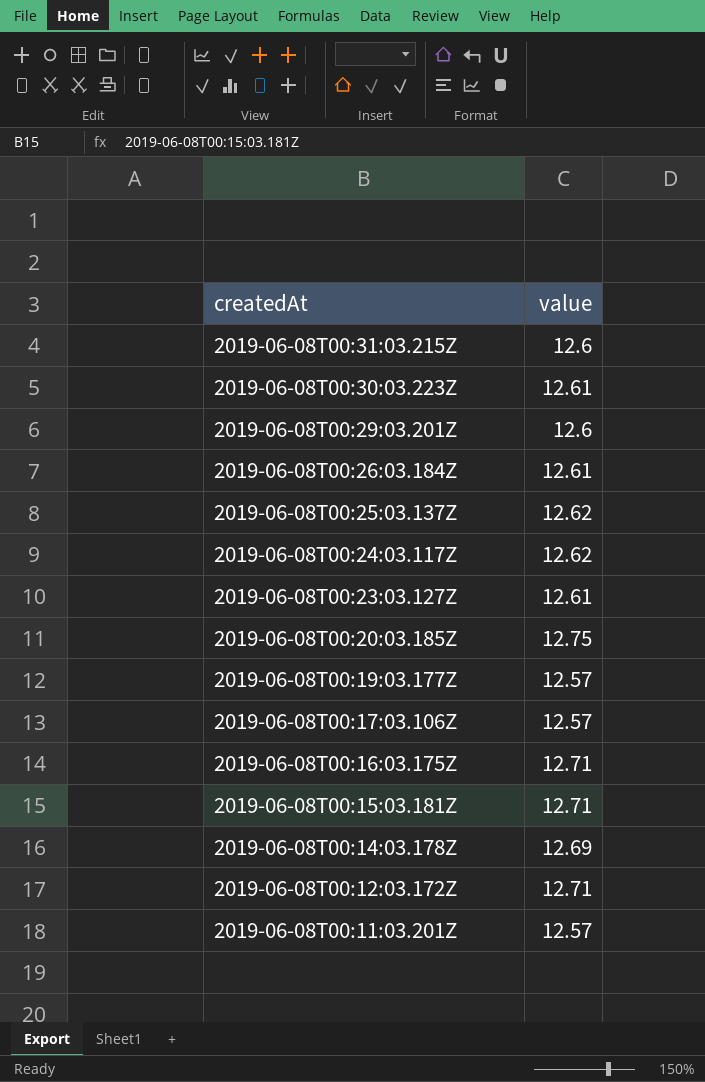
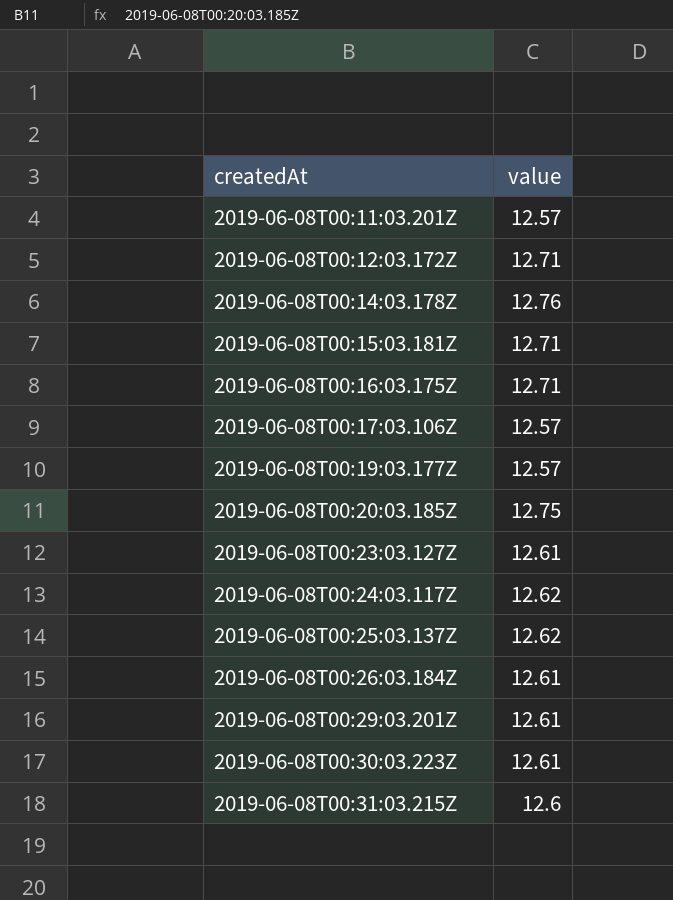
row order: createdAt descending -> createdAt ascending
2019-06-08T00:14:03.178Z | value: 12.69 -> 12.76
2019-06-08T00:29:03.201Z | value: 12.6 -> 12.61

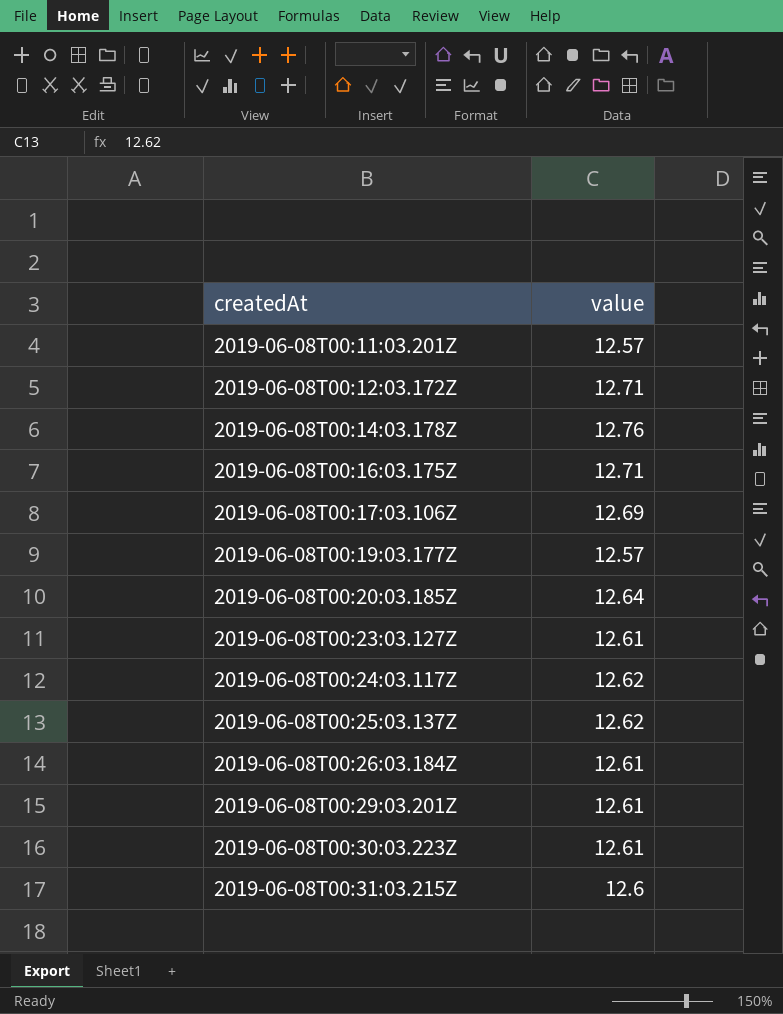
row 2019-06-08T00:15:03.181Z: 12.71 -> none
2019-06-08T00:17:03.106Z | value: 12.57 -> 12.69
2019-06-08T00:20:03.185Z | value: 12.75 -> 12.64

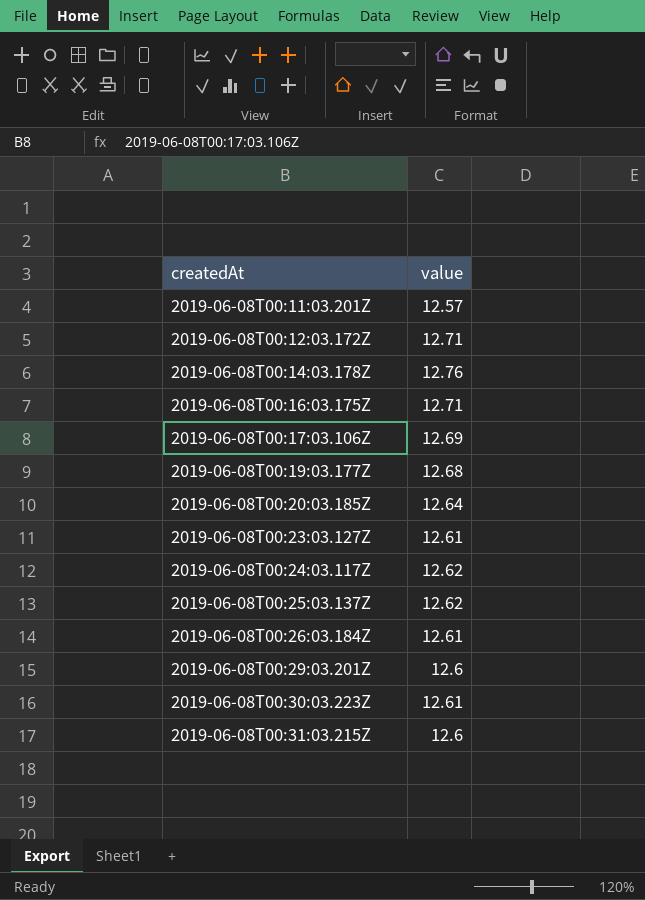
2019-06-08T00:19:03.177Z | value: 12.57 -> 12.68
2019-06-08T00:29:03.201Z | value: 12.61 -> 12.6

